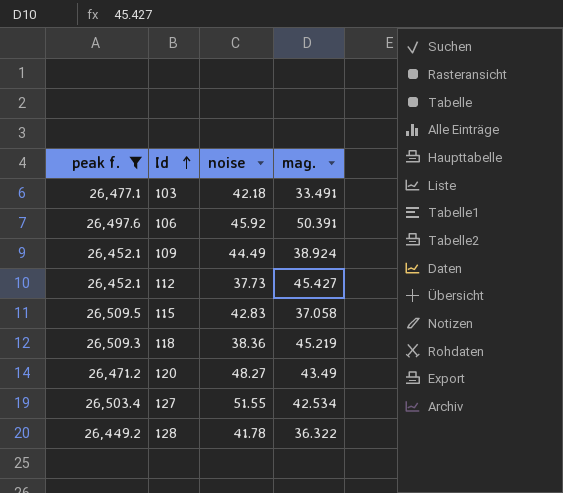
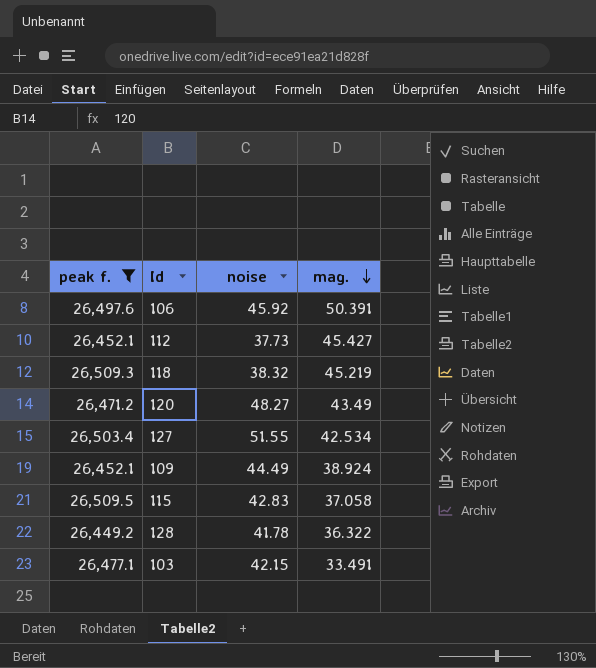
row order: Id ascending -> mag. descending
118 | noise: 38.36 -> 38.32
103 | noise: 42.18 -> 42.15

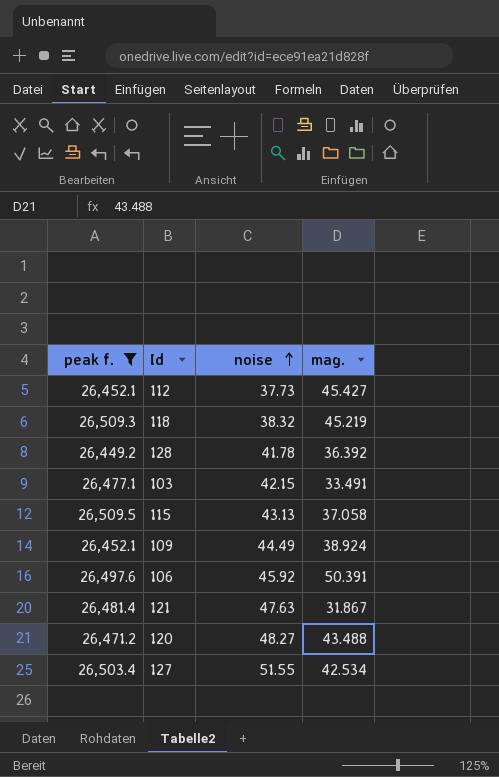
row order: mag. descending -> noise ascending
128 | mag.: 36.322 -> 36.392
115 | noise: 42.83 -> 43.13
row 121: none -> 26,481.4 | 47.63 | 31.867
120 | mag.: 43.49 -> 43.488

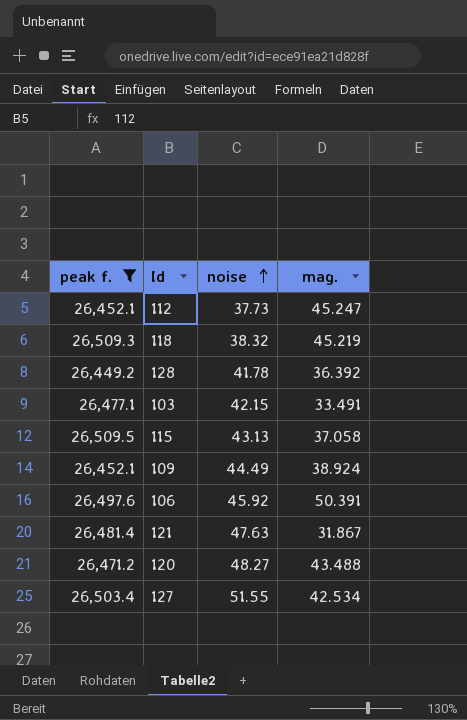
112 | mag.: 45.427 -> 45.247

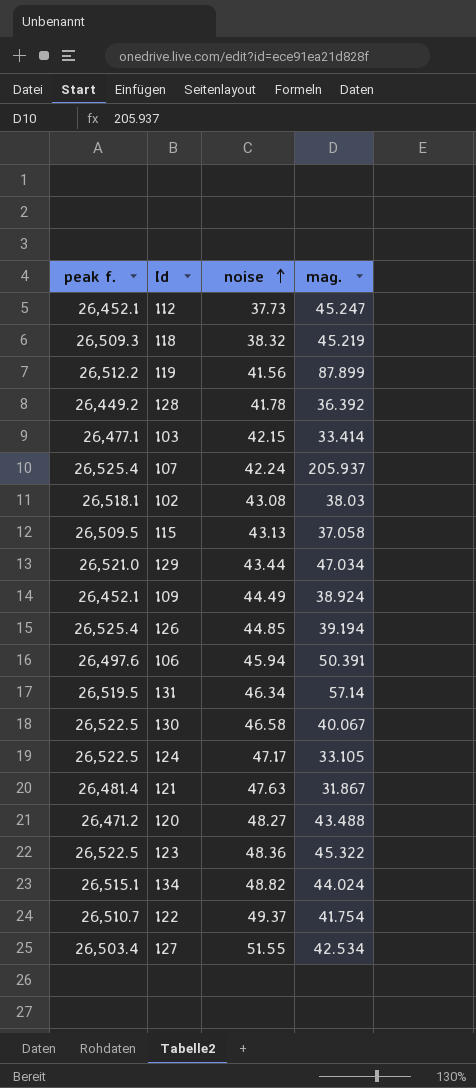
filter: peak f. <= 26,509.5 -> none
103 | mag.: 33.491 -> 33.414
106 | noise: 45.92 -> 45.94

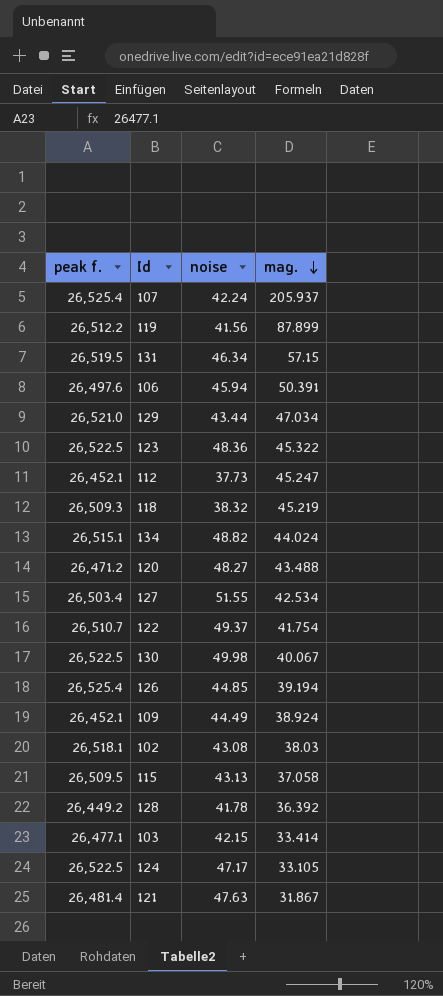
row order: noise ascending -> mag. descending
131 | mag.: 57.14 -> 57.15
130 | noise: 46.58 -> 49.98

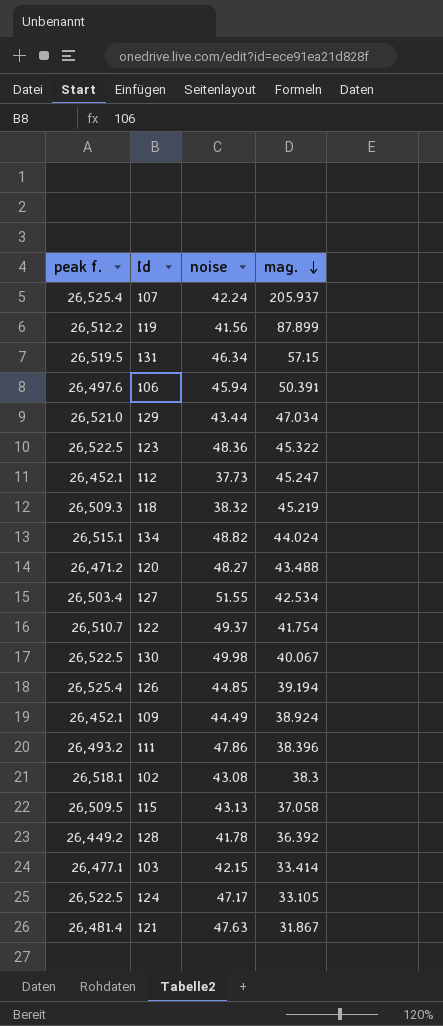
row 111: none -> 26,493.2 | 47.86 | 38.396
102 | mag.: 38.03 -> 38.3

